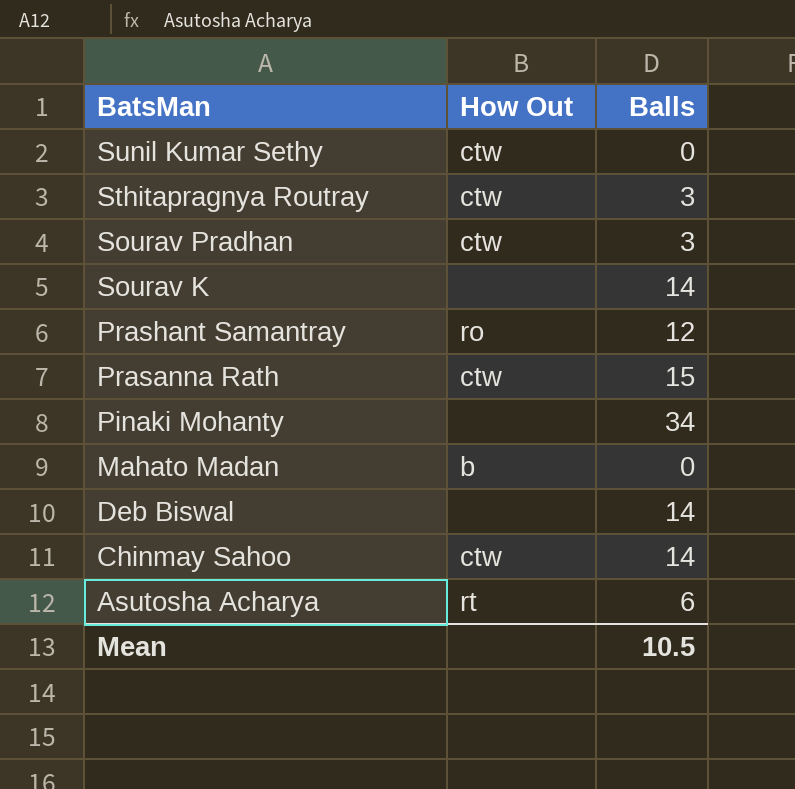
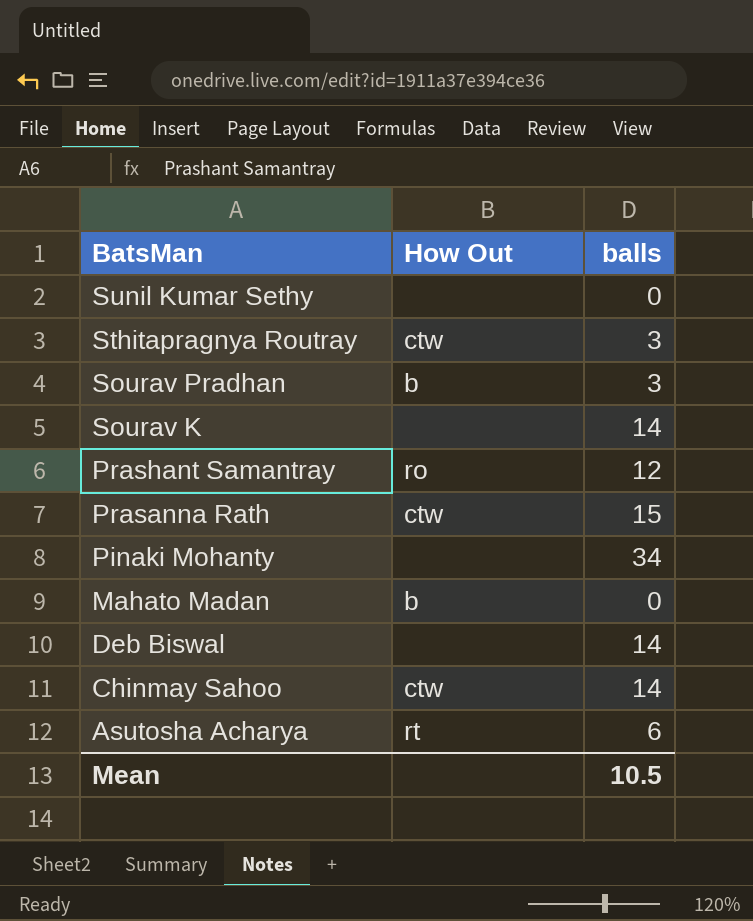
column name: Balls -> balls
Sunil Kumar Sethy | How Out: ctw -> none
Sourav Pradhan | How Out: ctw -> b

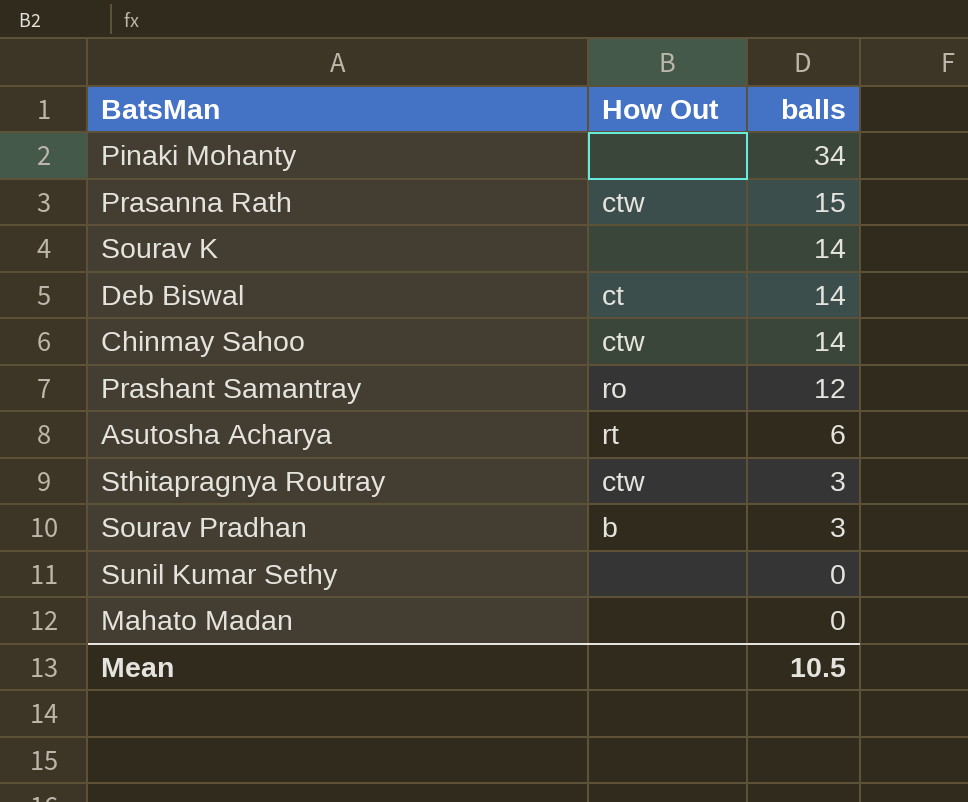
row order: BatsMan descending -> balls descending
Deb Biswal | How Out: none -> ct
Mahato Madan | How Out: b -> none

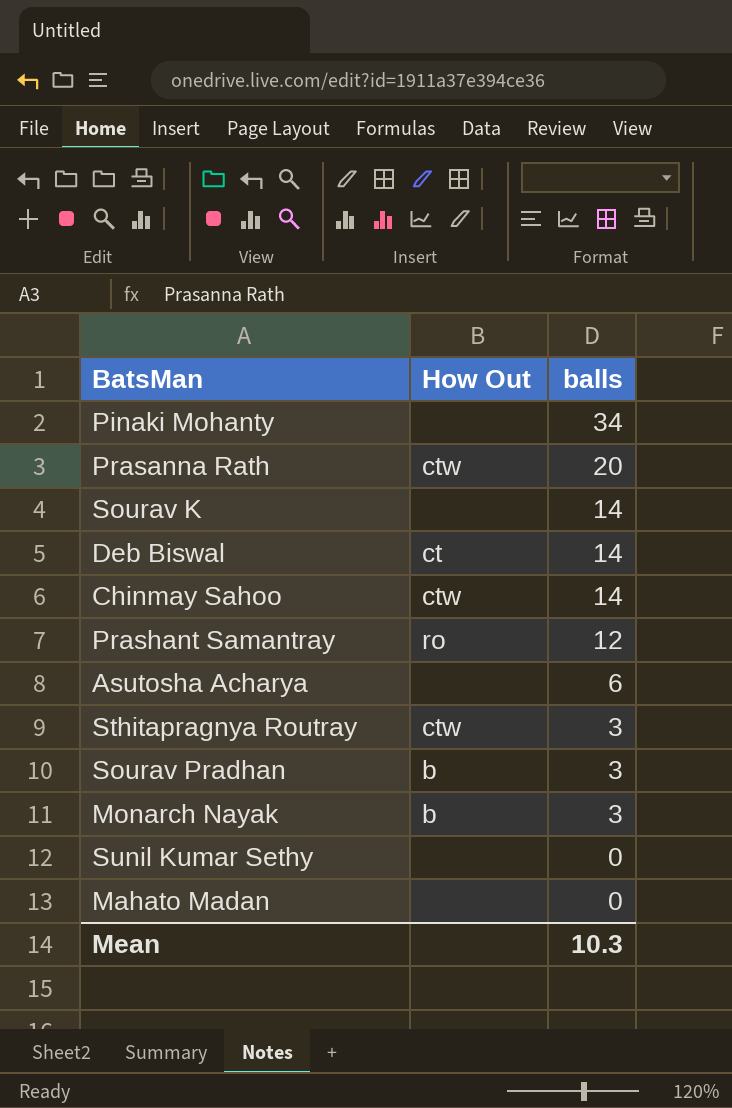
Prasanna Rath | balls: 15 -> 20
Asutosha Acharya | How Out: rt -> none
row Monarch Nayak: none -> b | 3
Mean | balls: 10.5 -> 10.3

